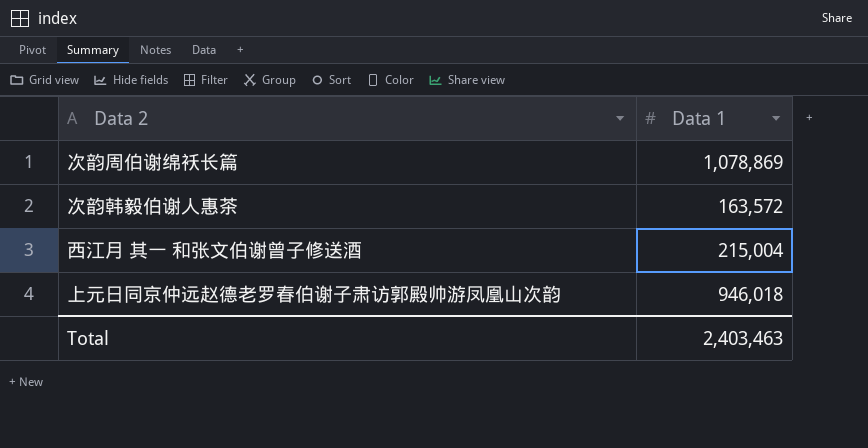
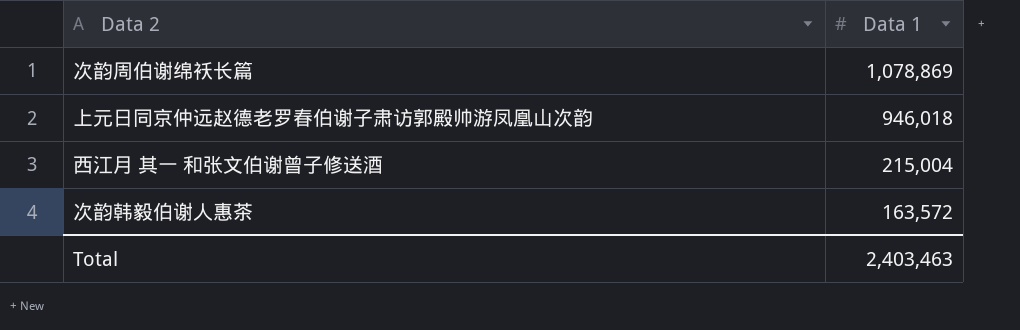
row order: none -> Data 1 descending

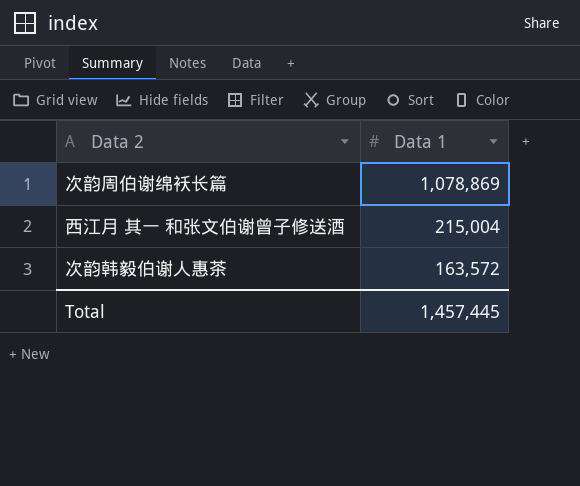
row 上元日同京仲远赵德老罗春伯谢子肃访郭殿帅游凤凰山次韵: 946,018 -> none
Total | Data 1: 2,403,463 -> 1,457,445

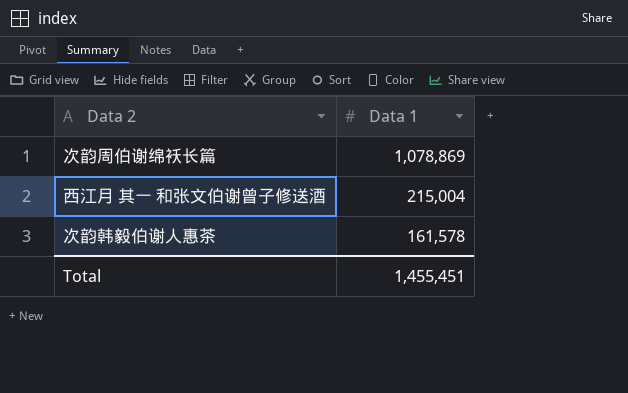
次韵韩毅伯谢人惠茶 | Data 1: 163,572 -> 161,578
Total | Data 1: 1,457,445 -> 1,455,451

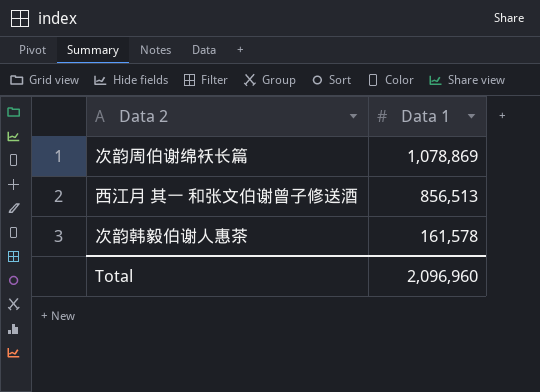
西江月 其一 和张文伯谢曾子修送酒 | Data 1: 215,004 -> 856,513
Total | Data 1: 1,455,451 -> 2,096,960

